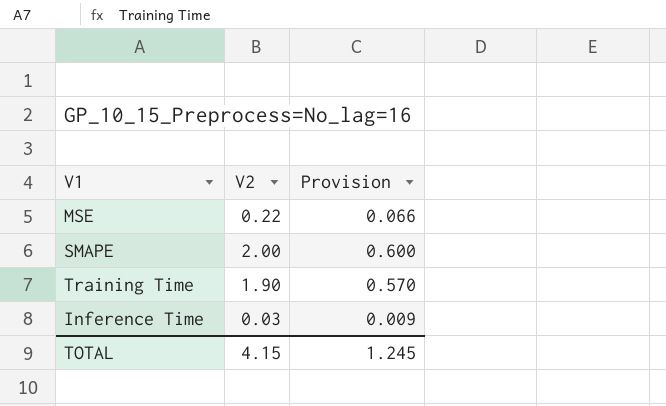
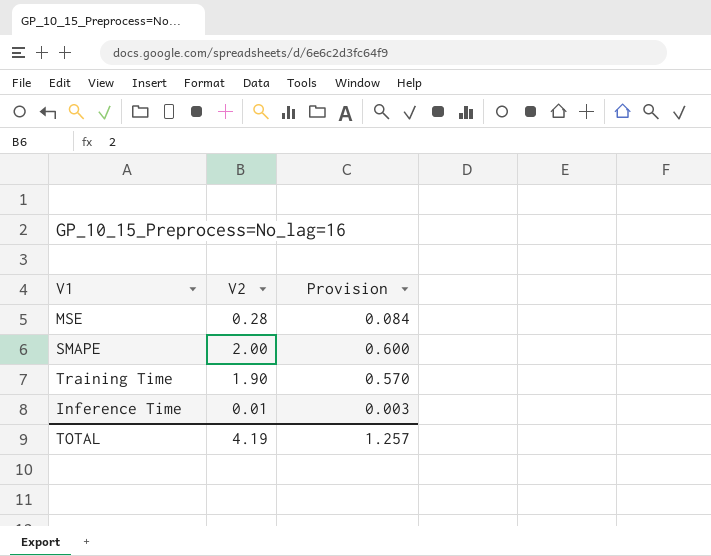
MSE | V2: 0.22 -> 0.28
MSE | Provision: 0.066 -> 0.084
Inference Time | V2: 0.03 -> 0.01
Inference Time | Provision: 0.009 -> 0.003
TOTAL | V2: 4.15 -> 4.19
TOTAL | Provision: 1.245 -> 1.257

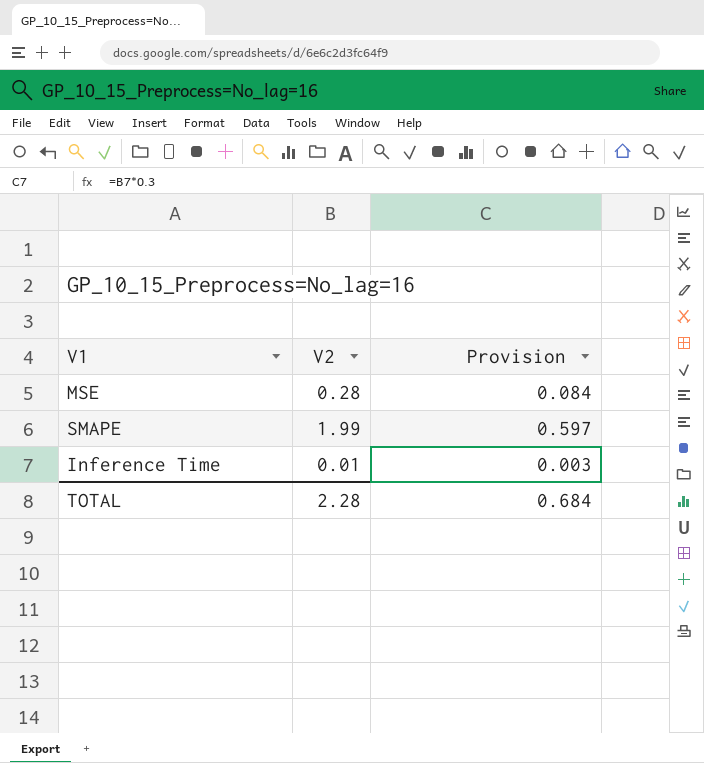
row Training Time: 1.90 | 0.570 -> none
SMAPE | V2: 2.00 -> 1.99
SMAPE | Provision: 0.600 -> 0.597
TOTAL | V2: 4.19 -> 2.28
TOTAL | Provision: 1.257 -> 0.684

